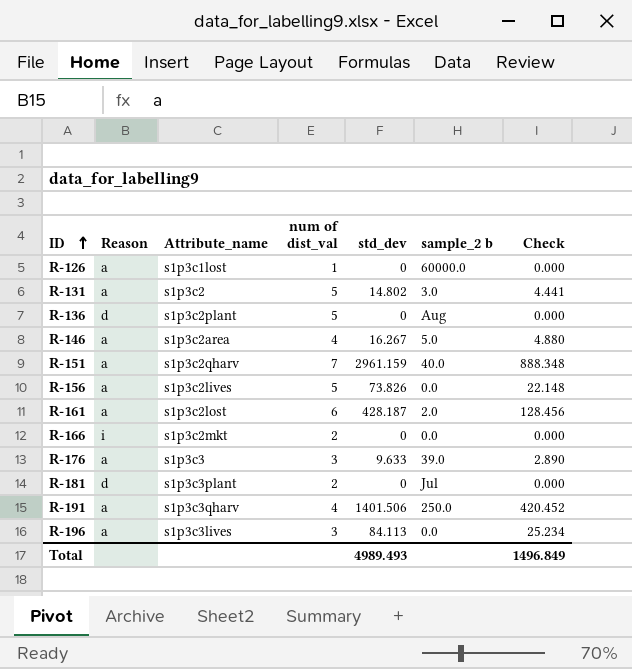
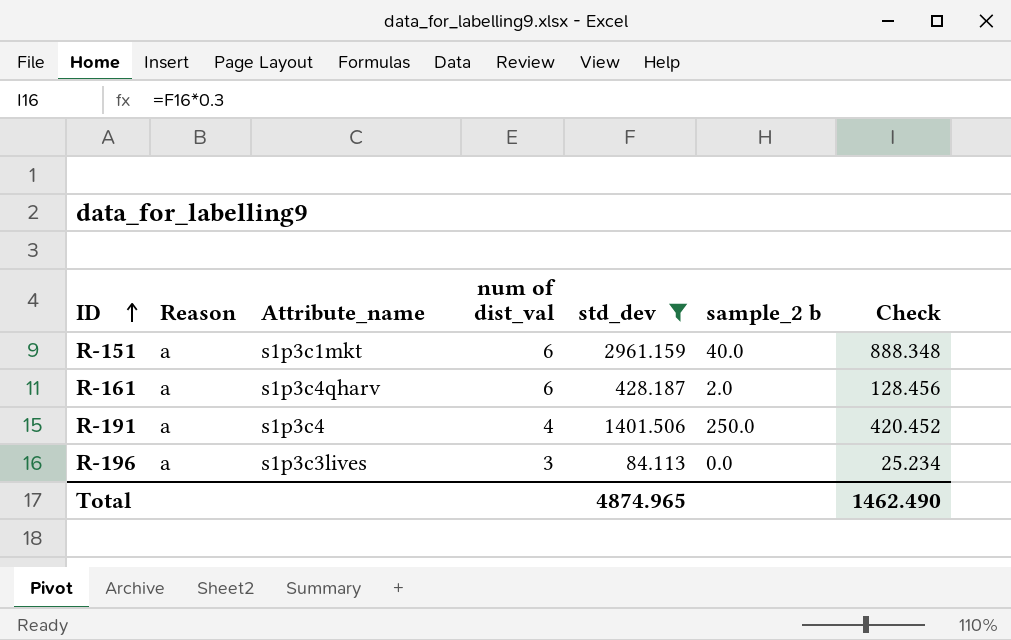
filter: none -> std_dev >= 84.113
R-151 | Attribute_name: s1p3c2qharv -> s1p3c1mkt
R-151 | num of dist_val: 7 -> 6
R-161 | Attribute_name: s1p3c2lost -> s1p3c4qharv
R-191 | Attribute_name: s1p3c3qharv -> s1p3c4
Total | std_dev: 4989.493 -> 4874.965
Total | Check: 1496.849 -> 1462.490

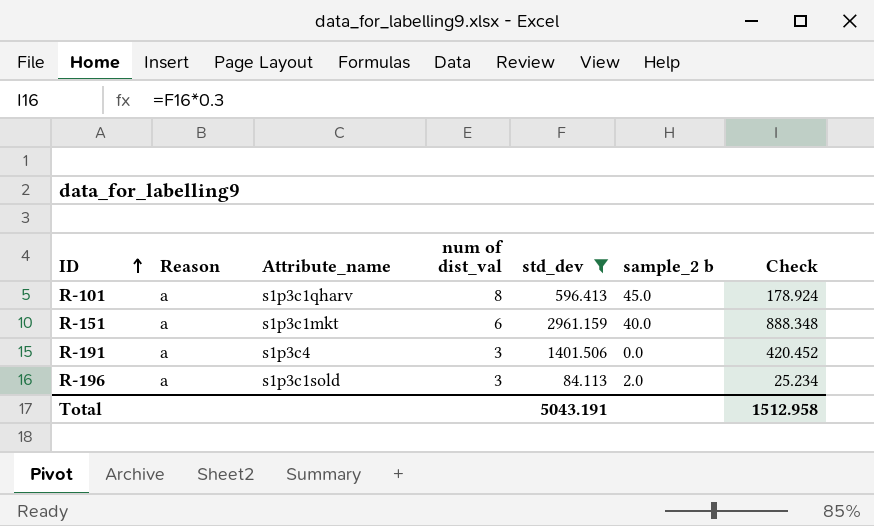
row R-161: a | s1p3c4qharv | 6 | 428.187 | 2.0 | 128.456 -> none
row R-101: none -> a | s1p3c1qharv | 8 | 596.413 | 45.0 | 178.924
R-191 | num of dist_val: 4 -> 3
R-191 | sample_2 b: 250.0 -> 0.0
R-196 | Attribute_name: s1p3c3lives -> s1p3c1sold
R-196 | sample_2 b: 0.0 -> 2.0
Total | std_dev: 4874.965 -> 5043.191
Total | Check: 1462.490 -> 1512.958

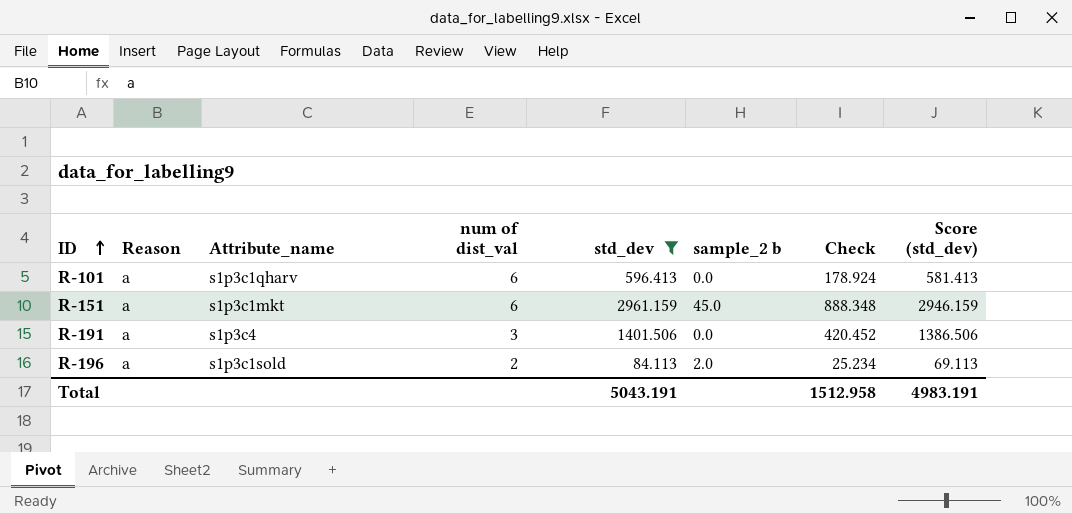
column Score (std_dev) | formula: none -> [std_dev] - 15
R-101 | num of dist_val: 8 -> 6
R-101 | sample_2 b: 45.0 -> 0.0
R-151 | sample_2 b: 40.0 -> 45.0
R-196 | num of dist_val: 3 -> 2

